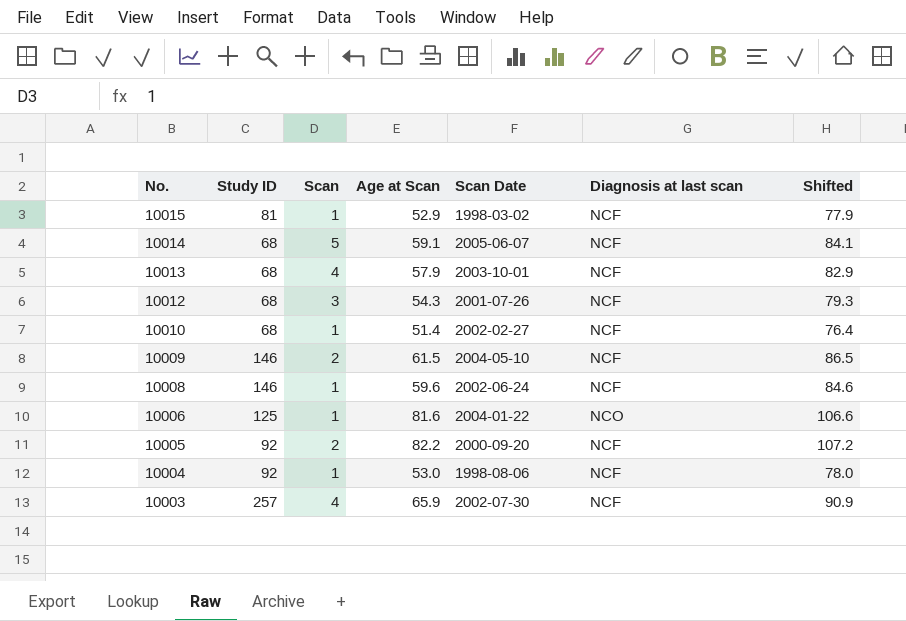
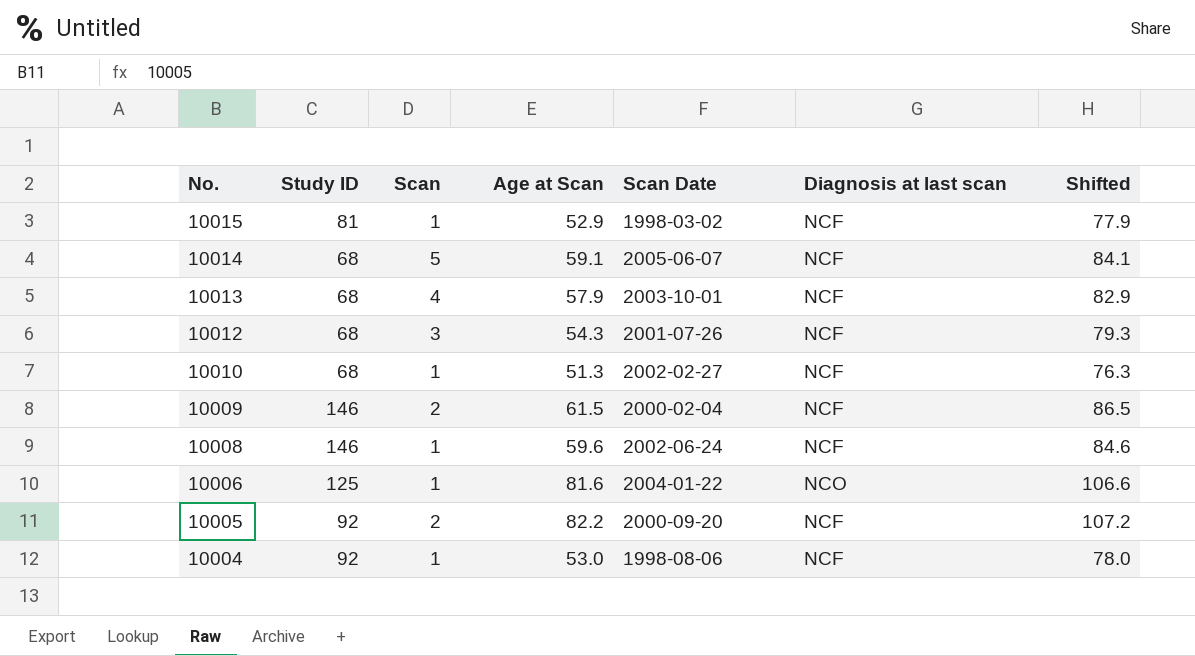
row 10003: 257 | 4 | 65.9 | 2002-07-30 | NCF | 90.9 -> none
10010 | Age at Scan: 51.4 -> 51.3
10010 | Shifted: 76.4 -> 76.3
10009 | Scan Date: 2004-05-10 -> 2000-02-04

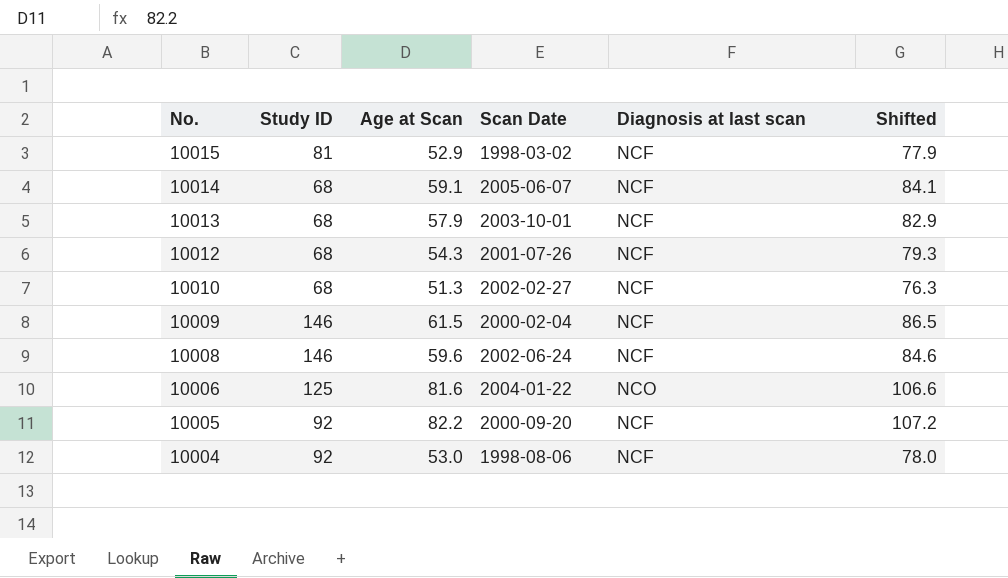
column Scan | position: 3 -> none

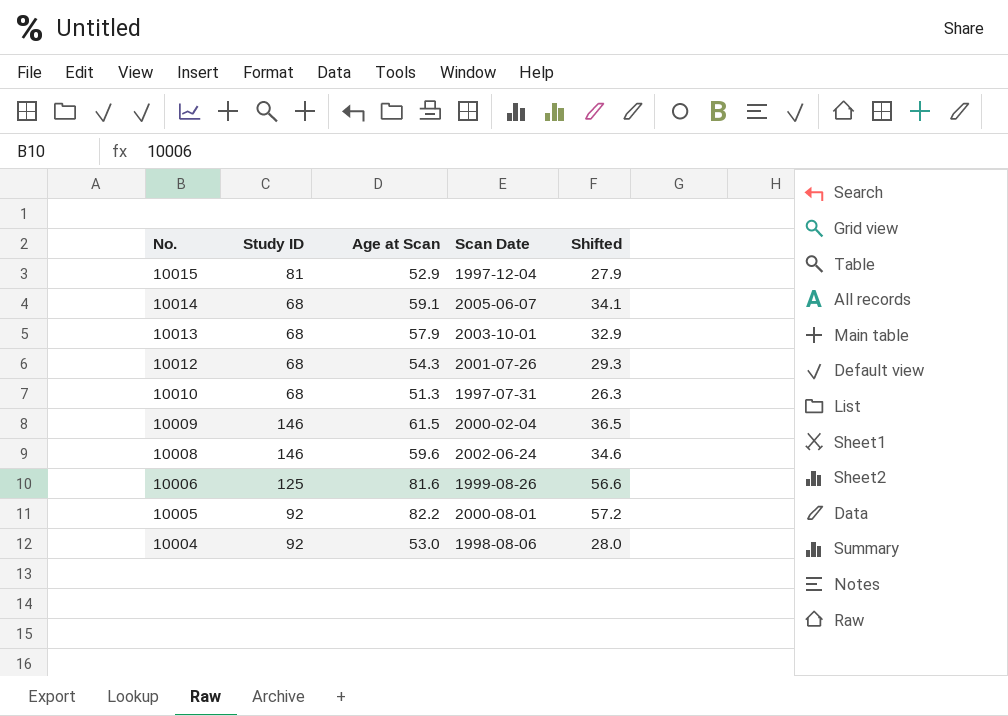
column Diagnosis at last scan | position: 5 -> none
column Shifted | formula: [Age at Scan] + 25 -> [Age at Scan] - 25
10015 | Scan Date: 1998-03-02 -> 1997-12-04
10010 | Scan Date: 2002-02-27 -> 1997-07-31
10006 | Scan Date: 2004-01-22 -> 1999-08-26
10005 | Scan Date: 2000-09-20 -> 2000-08-01

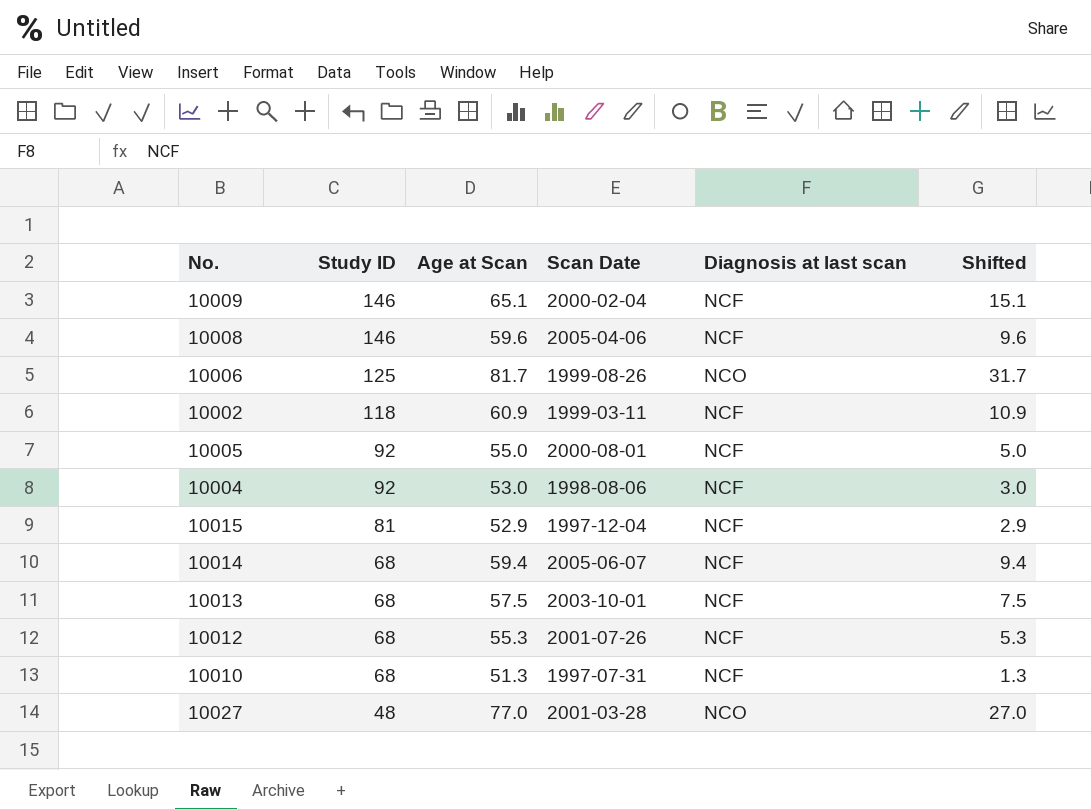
row order: No. descending -> Study ID descending
column Diagnosis at last scan | position: none -> 5
column Shifted | formula: [Age at Scan] - 25 -> [Age at Scan] - 50
10009 | Age at Scan: 61.5 -> 65.1
10008 | Scan Date: 2002-06-24 -> 2005-04-06
10006 | Age at Scan: 81.6 -> 81.7
row 10002: none -> 118 | 60.9 | 1999-03-11 | NCF | 10.9
10005 | Age at Scan: 82.2 -> 55.0
10014 | Age at Scan: 59.1 -> 59.4
10013 | Age at Scan: 57.9 -> 57.5
10012 | Age at Scan: 54.3 -> 55.3
row 10027: none -> 48 | 77.0 | 2001-03-28 | NCO | 27.0

